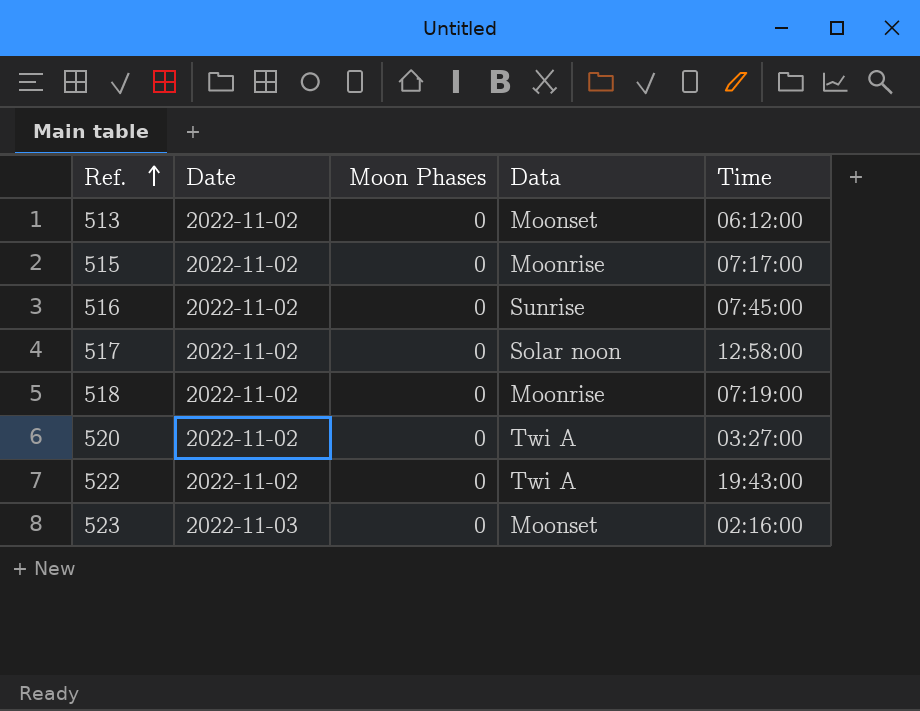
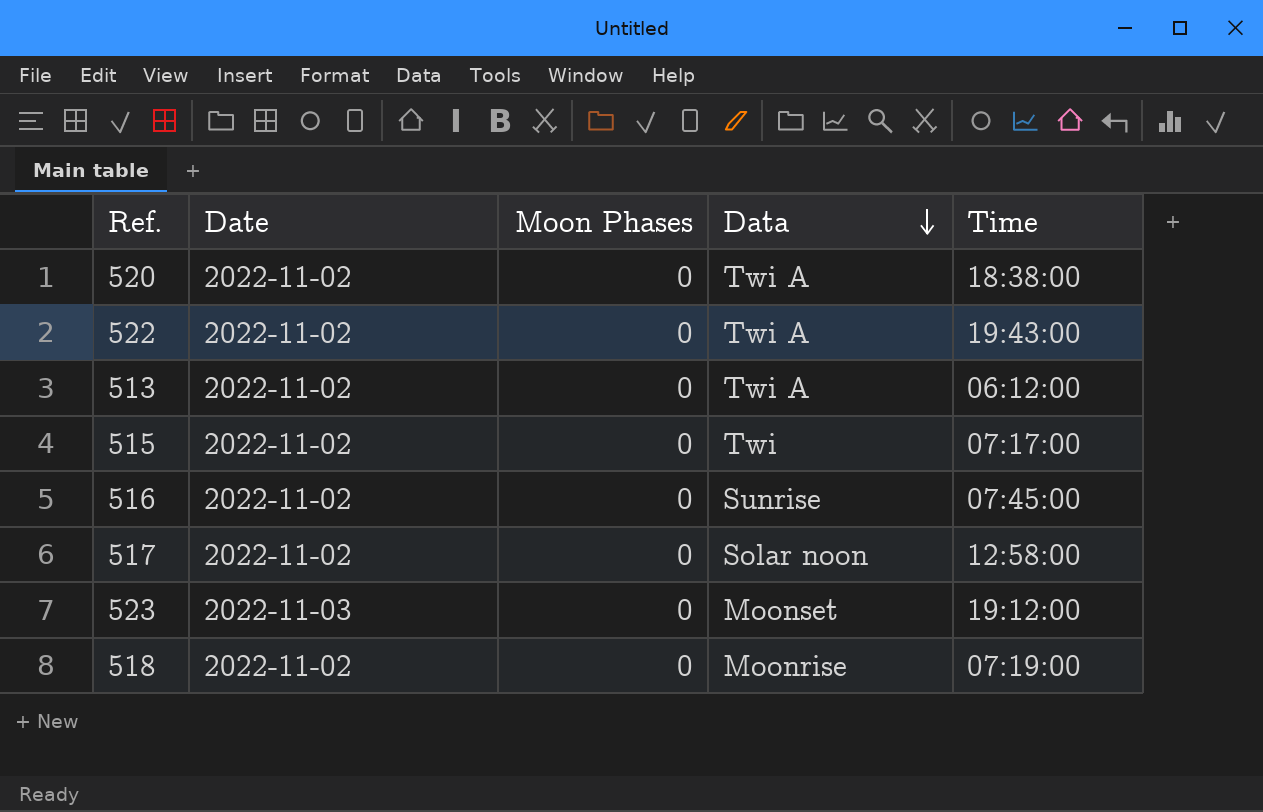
row order: Ref. ascending -> Data descending
520 | Time: 03:27:00 -> 18:38:00
513 | Data: Moonset -> Twi A
515 | Data: Moonrise -> Twi
523 | Time: 02:16:00 -> 19:12:00

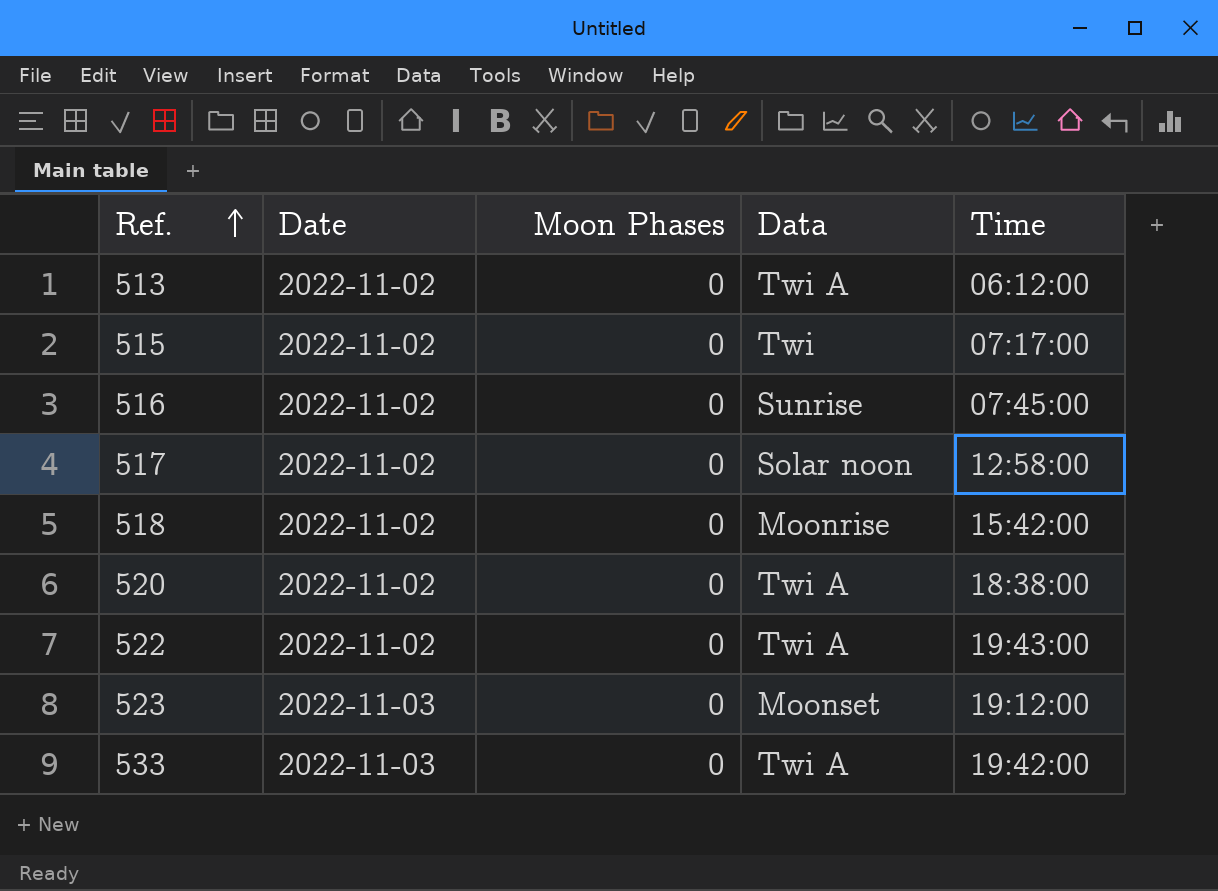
row order: Data descending -> Ref. ascending
518 | Time: 07:19:00 -> 15:42:00
row 533: none -> 2022-11-03 | 0 | Twi A | 19:42:00

